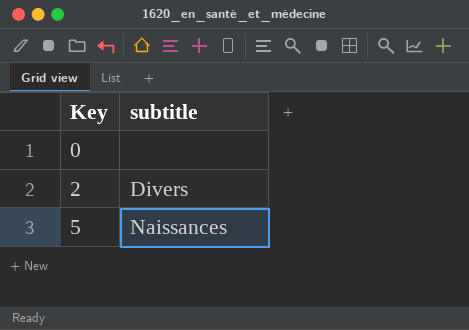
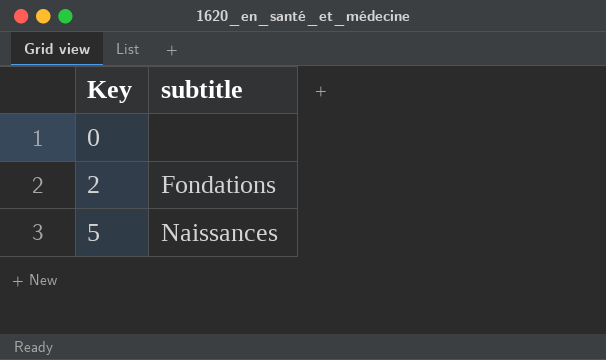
2 | subtitle: Divers -> Fondations

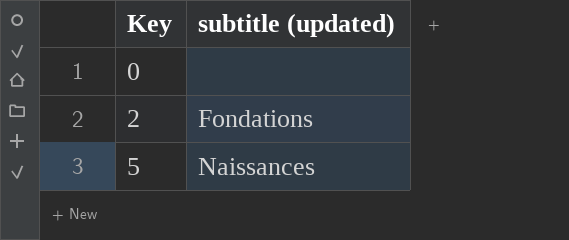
column name: subtitle -> subtitle (updated)

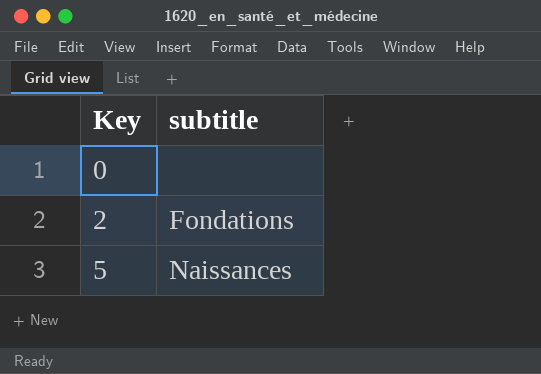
column name: subtitle (updated) -> subtitle

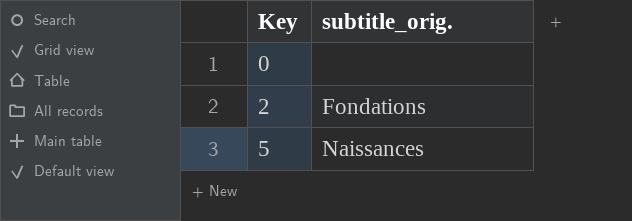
column name: subtitle -> subtitle_orig.

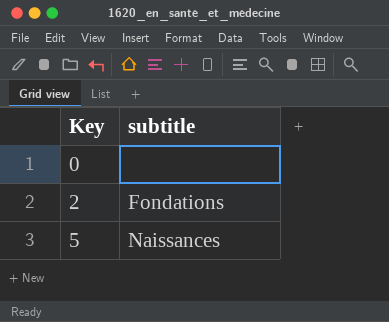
column name: subtitle_orig. -> subtitle

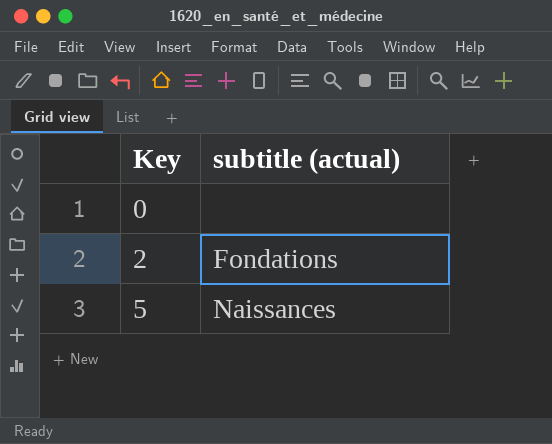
column name: subtitle -> subtitle (actual)

